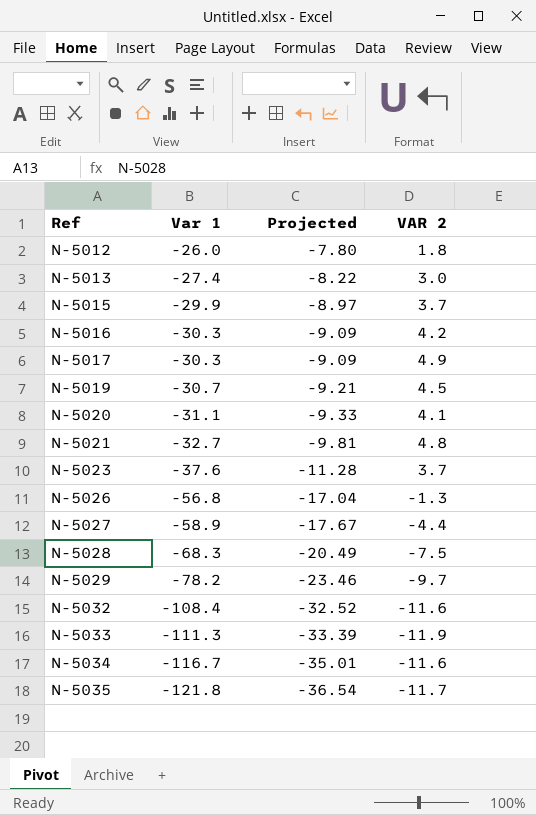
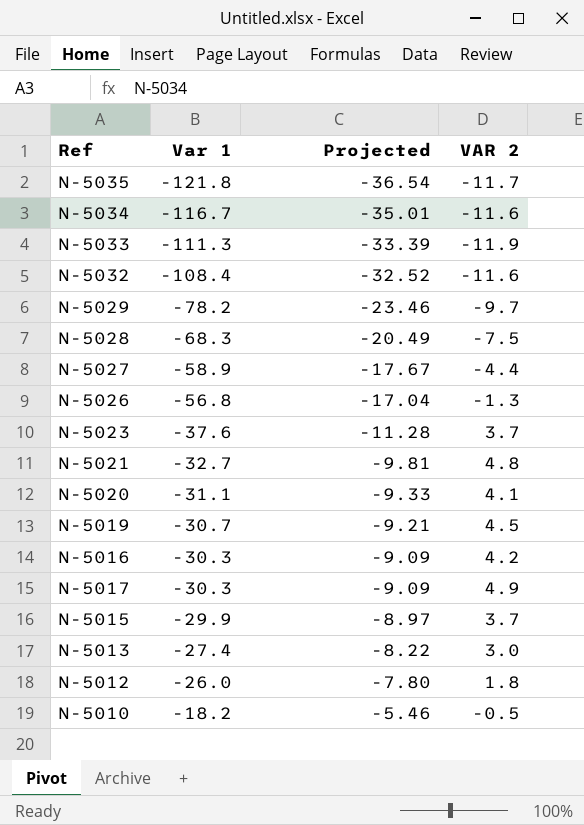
row order: Ref ascending -> Var 1 ascending
row N-5010: none -> -18.2 | -5.46 | -0.5

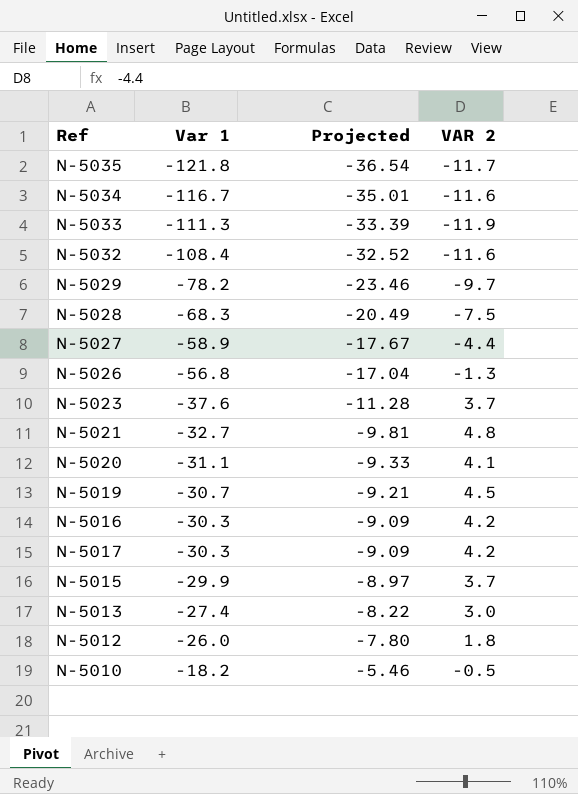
N-5017 | VAR 2: 4.9 -> 4.2

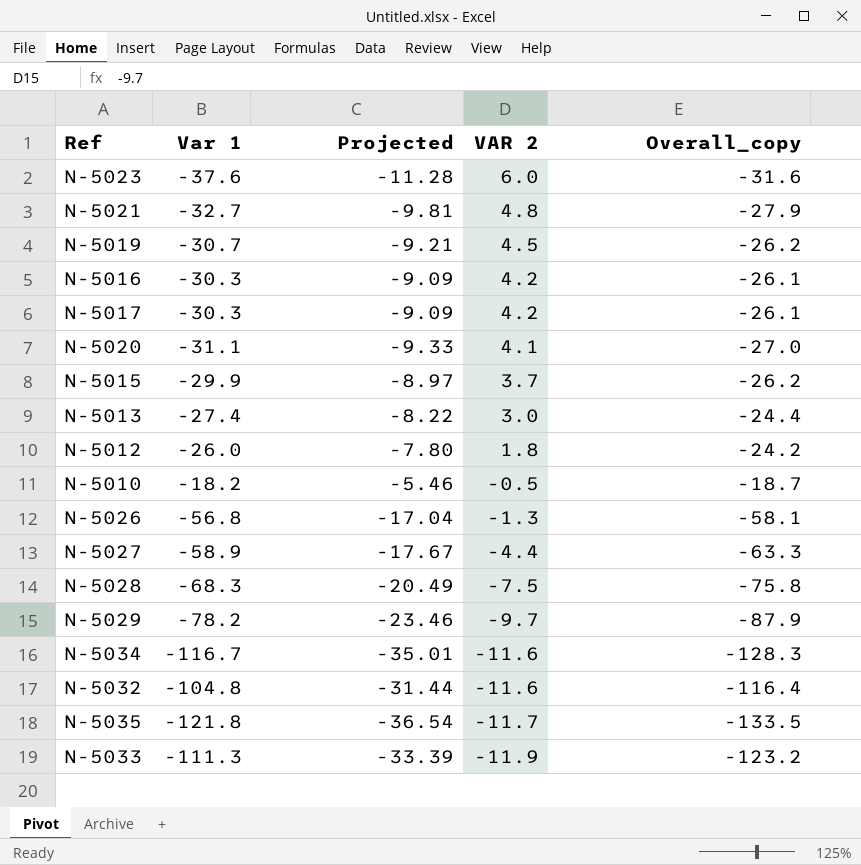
row order: Var 1 ascending -> VAR 2 descending
column Overall_copy | formula: none -> [Var 1] + [VAR 2]
N-5023 | VAR 2: 3.7 -> 6.0
N-5032 | Var 1: -108.4 -> -104.8
N-5032 | Projected: -32.52 -> -31.44

